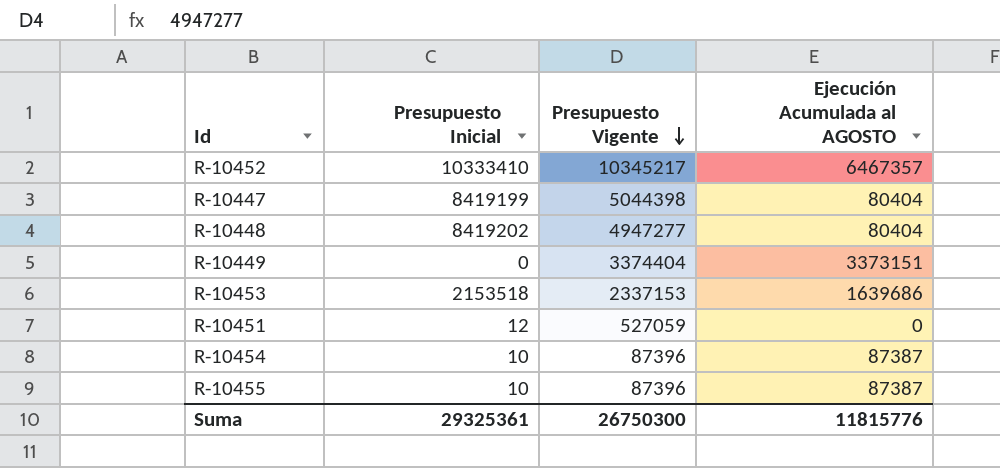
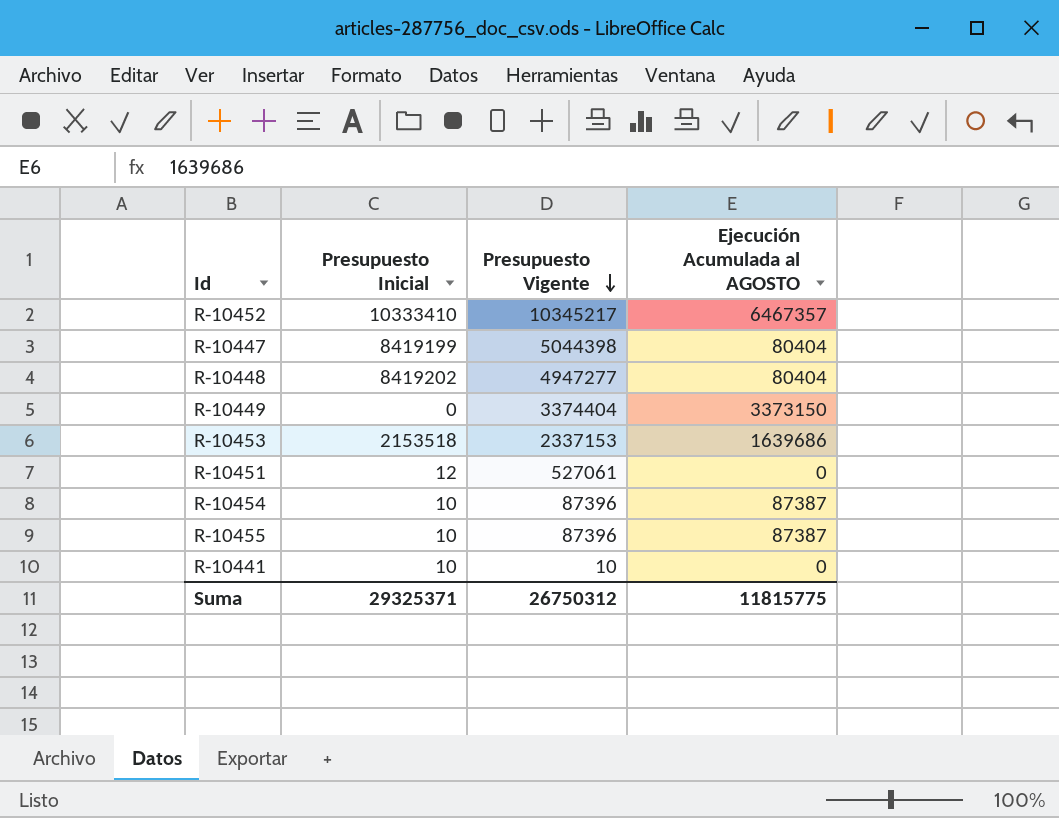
R-10449 | Ejecución Acumulada al AGOSTO: 3373151 -> 3373150
R-10451 | Presupuesto Vigente: 527059 -> 527061
row R-10441: none -> 10 | 10 | 0
Suma | Presupuesto Inicial: 29325361 -> 29325371
Suma | Presupuesto Vigente: 26750300 -> 26750312
Suma | Ejecución Acumulada al AGOSTO: 11815776 -> 11815775

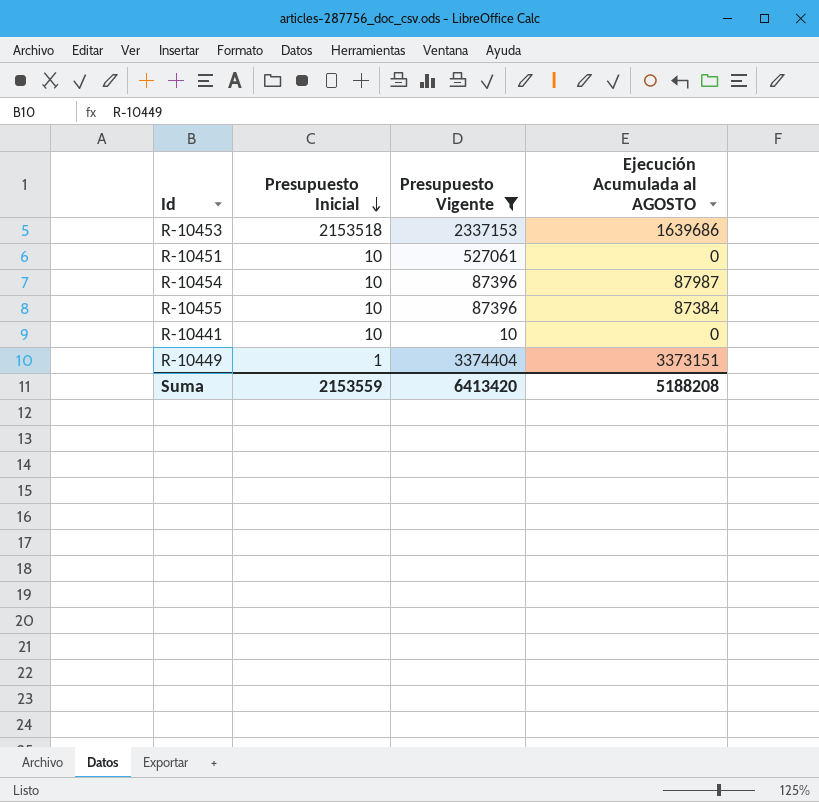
filter: none -> Presupuesto Vigente <= 3374404
row order: Presupuesto Vigente descending -> Presupuesto Inicial descending
R-10451 | Presupuesto Inicial: 12 -> 10
R-10454 | Ejecución Acumulada al AGOSTO: 87387 -> 87987
R-10455 | Ejecución Acumulada al AGOSTO: 87387 -> 87384
R-10449 | Presupuesto Inicial: 0 -> 1
R-10449 | Ejecución Acumulada al AGOSTO: 3373150 -> 3373151
Suma | Presupuesto Inicial: 29325371 -> 2153559
Suma | Presupuesto Vigente: 26750312 -> 6413420
Suma | Ejecución Acumulada al AGOSTO: 11815775 -> 5188208

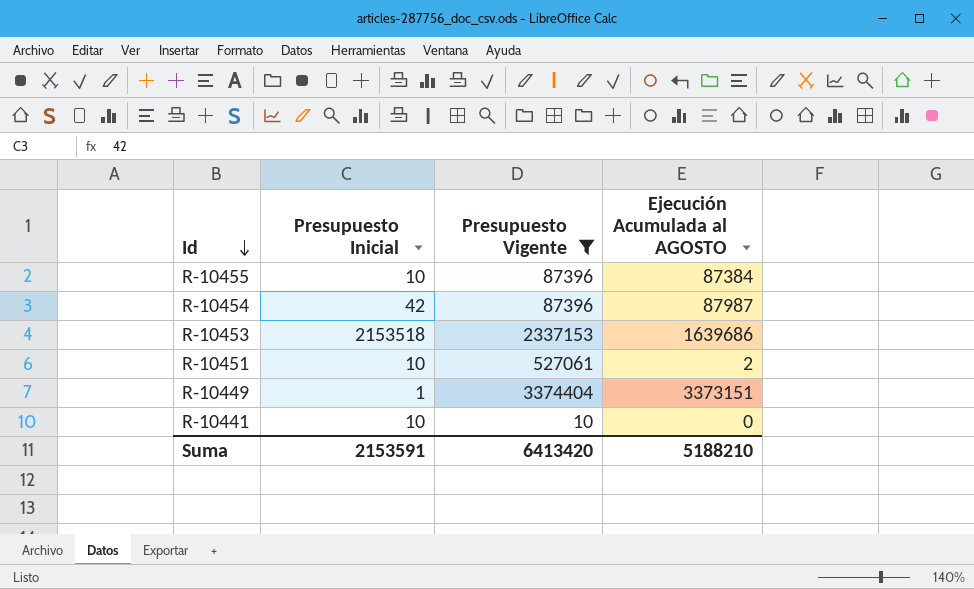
row order: Presupuesto Inicial descending -> Id descending
R-10454 | Presupuesto Inicial: 10 -> 42
R-10451 | Ejecución Acumulada al AGOSTO: 0 -> 2
Suma | Presupuesto Inicial: 2153559 -> 2153591
Suma | Ejecución Acumulada al AGOSTO: 5188208 -> 5188210

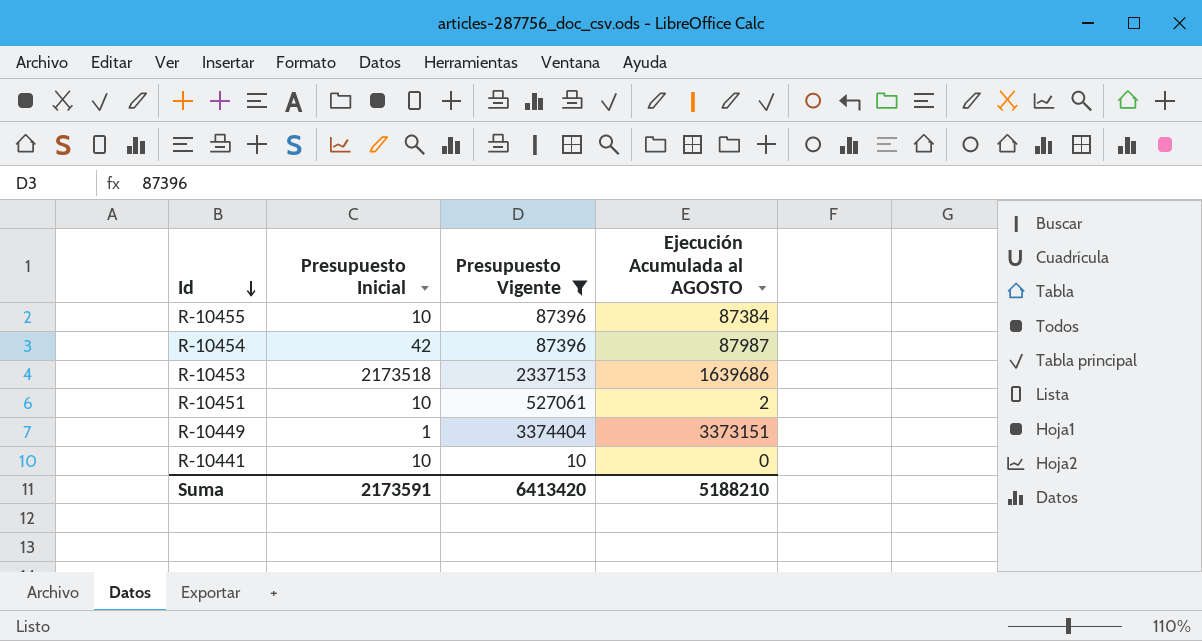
R-10453 | Presupuesto Inicial: 2153518 -> 2173518
Suma | Presupuesto Inicial: 2153591 -> 2173591

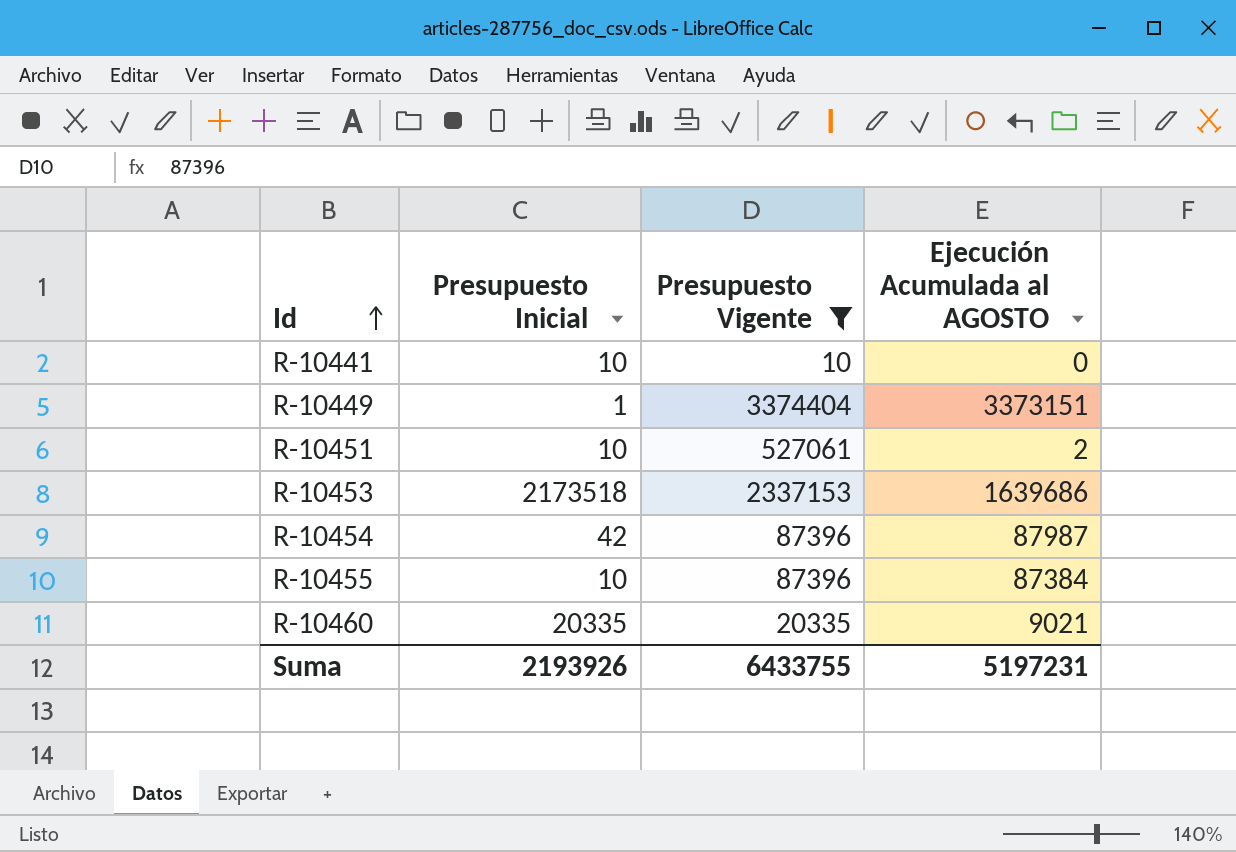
row order: Id descending -> Id ascending
row R-10460: none -> 20335 | 20335 | 9021
Suma | Presupuesto Inicial: 2173591 -> 2193926
Suma | Presupuesto Vigente: 6413420 -> 6433755
Suma | Ejecución Acumulada al AGOSTO: 5188210 -> 5197231

